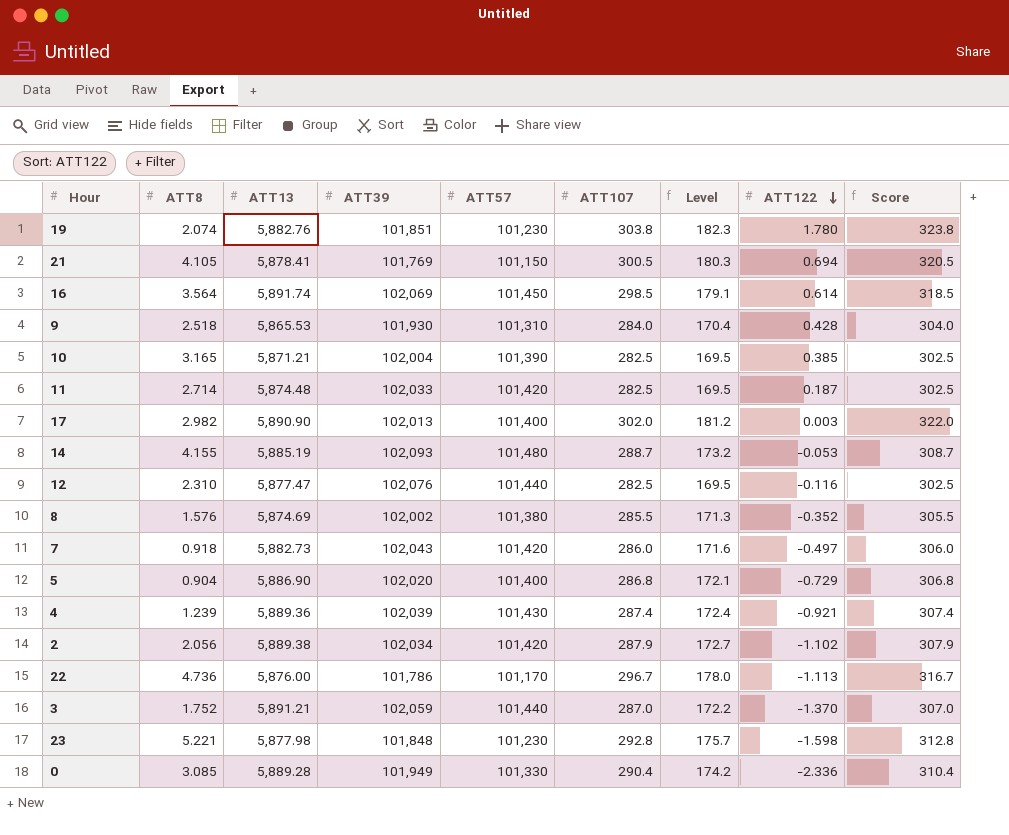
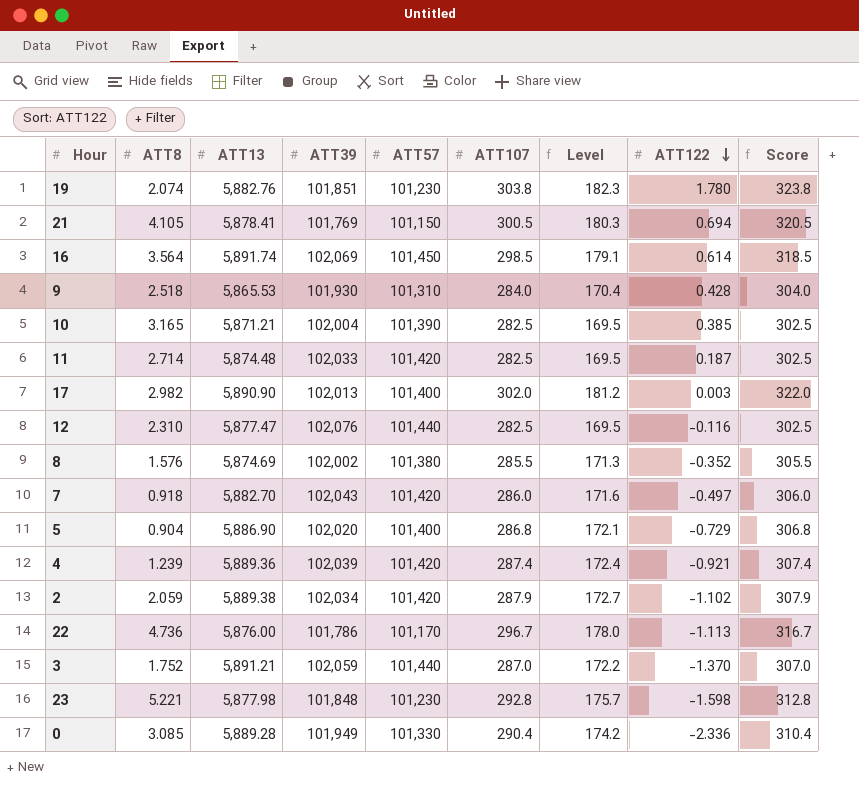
row 14: 4.155 | 5,885.19 | 102,093 | 101,480 | 288.7 | 173.2 | -0.053 | 308.7 -> none
7 | ATT13: 5,882.73 -> 5,882.70
4 | ATT57: 101,430 -> 101,420
2 | ATT8: 2.056 -> 2.059

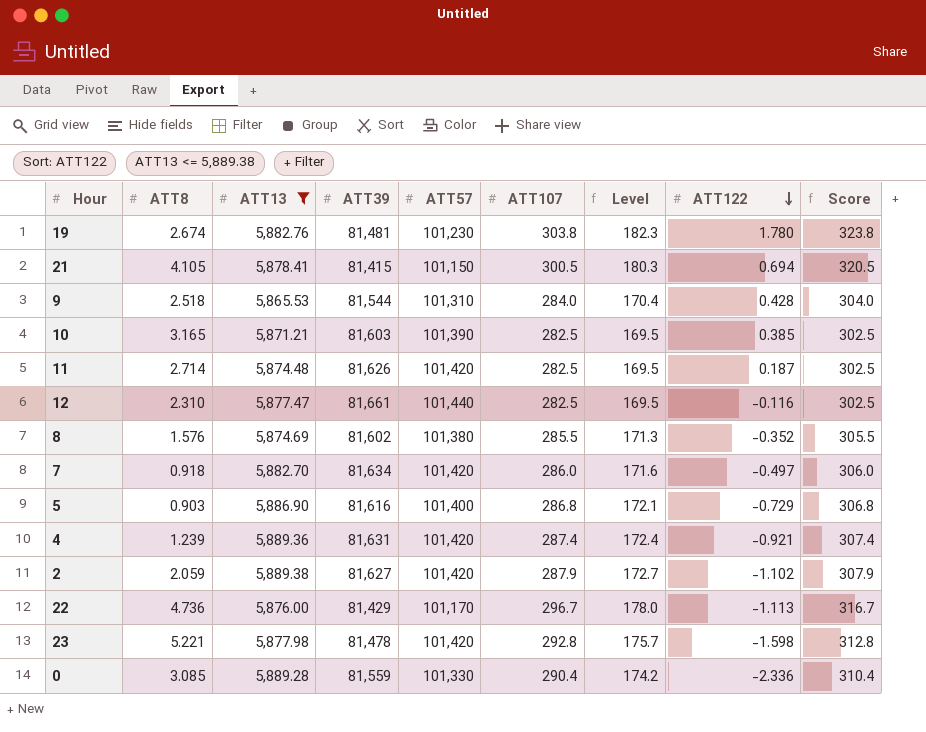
filter: none -> ATT13 <= 5,889.38
19 | ATT8: 2.074 -> 2.674
19 | ATT39: 101,851 -> 81,481
21 | ATT39: 101,769 -> 81,415
9 | ATT39: 101,930 -> 81,544
10 | ATT39: 102,004 -> 81,603
11 | ATT39: 102,033 -> 81,626
12 | ATT39: 102,076 -> 81,661
8 | ATT39: 102,002 -> 81,602
7 | ATT39: 102,043 -> 81,634
5 | ATT8: 0.904 -> 0.903
5 | ATT39: 102,020 -> 81,616
4 | ATT39: 102,039 -> 81,631
2 | ATT39: 102,034 -> 81,627
22 | ATT39: 101,786 -> 81,429
23 | ATT39: 101,848 -> 81,478
23 | ATT57: 101,230 -> 101,420
0 | ATT39: 101,949 -> 81,559

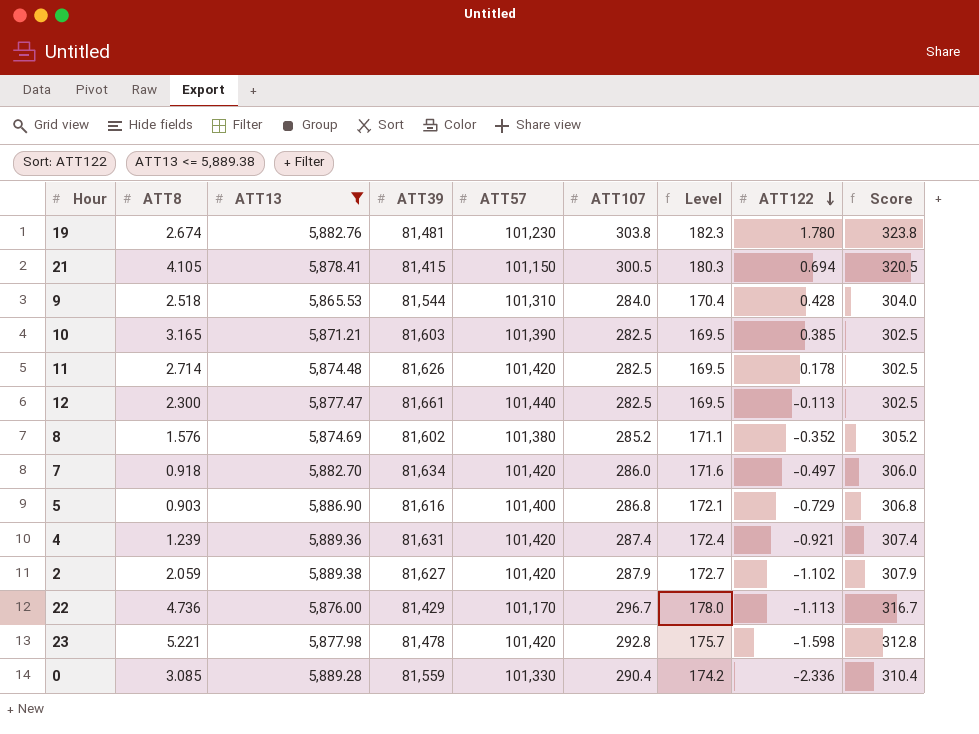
11 | ATT122: 0.187 -> 0.178
12 | ATT8: 2.310 -> 2.300
12 | ATT122: -0.116 -> -0.113
8 | ATT107: 285.5 -> 285.2
8 | Level: 171.3 -> 171.1
8 | Score: 305.5 -> 305.2

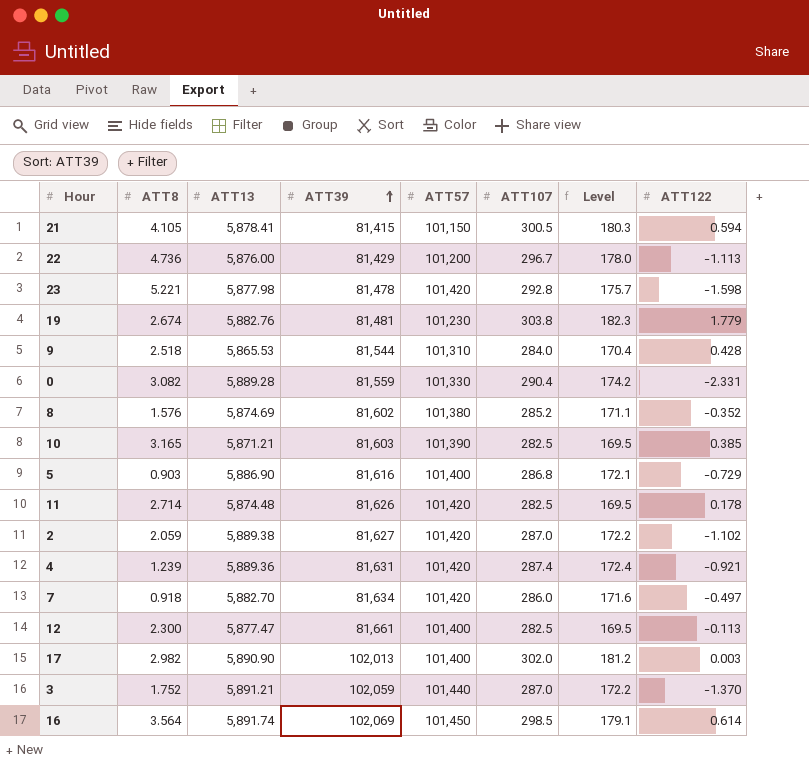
filter: ATT13 <= 5,889.38 -> none
row order: ATT122 descending -> ATT39 ascending
column Score | formula: [ATT107] + 20 -> none
21 | ATT122: 0.694 -> 0.594
22 | ATT57: 101,170 -> 101,200
19 | ATT122: 1.780 -> 1.779
0 | ATT8: 3.085 -> 3.082
0 | ATT122: -2.336 -> -2.331
2 | ATT107: 287.9 -> 287.0
2 | Level: 172.7 -> 172.2
12 | ATT57: 101,440 -> 101,400

